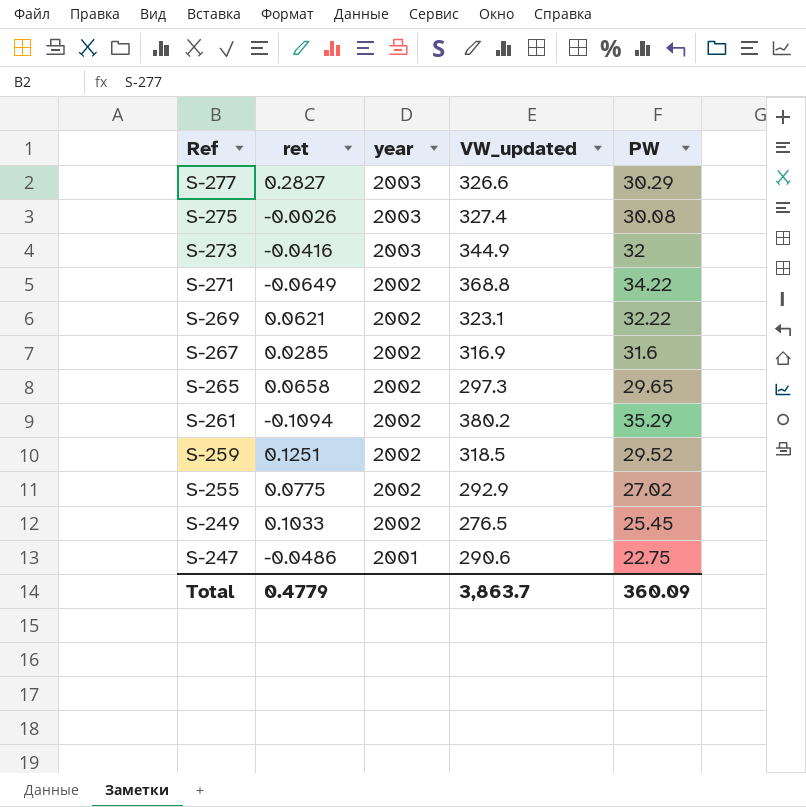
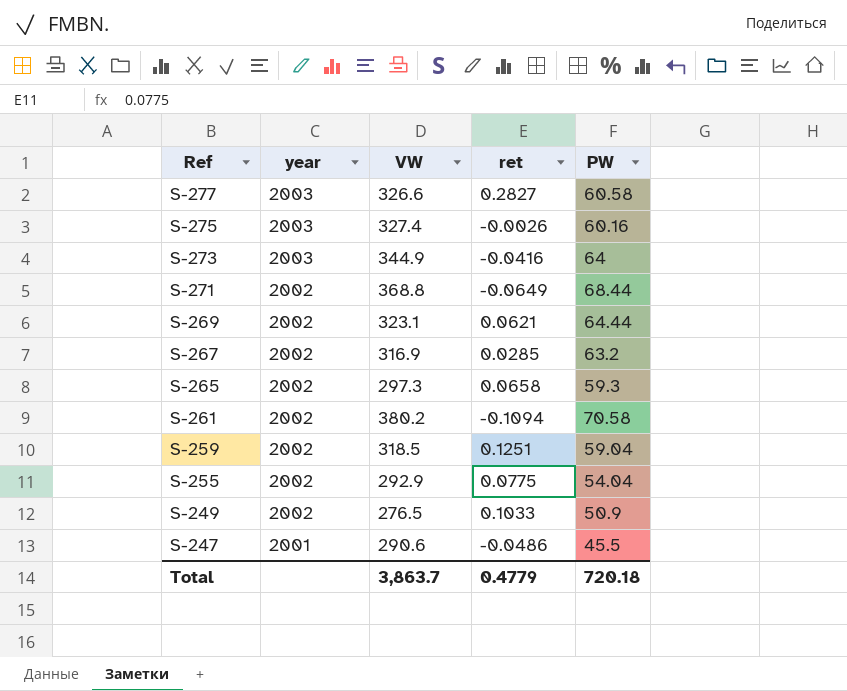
column name: VW_updated -> VW
column ret | position: 2 -> 4
S-277 | PW: 30.29 -> 60.58
S-275 | PW: 30.08 -> 60.16
S-273 | PW: 32 -> 64
S-271 | PW: 34.22 -> 68.44
S-269 | PW: 32.22 -> 64.44
S-267 | PW: 31.6 -> 63.2
S-265 | PW: 29.65 -> 59.3
S-261 | PW: 35.29 -> 70.58
S-259 | PW: 29.52 -> 59.04
S-255 | PW: 27.02 -> 54.04
S-249 | PW: 25.45 -> 50.9
S-247 | PW: 22.75 -> 45.5
Total | PW: 360.09 -> 720.18

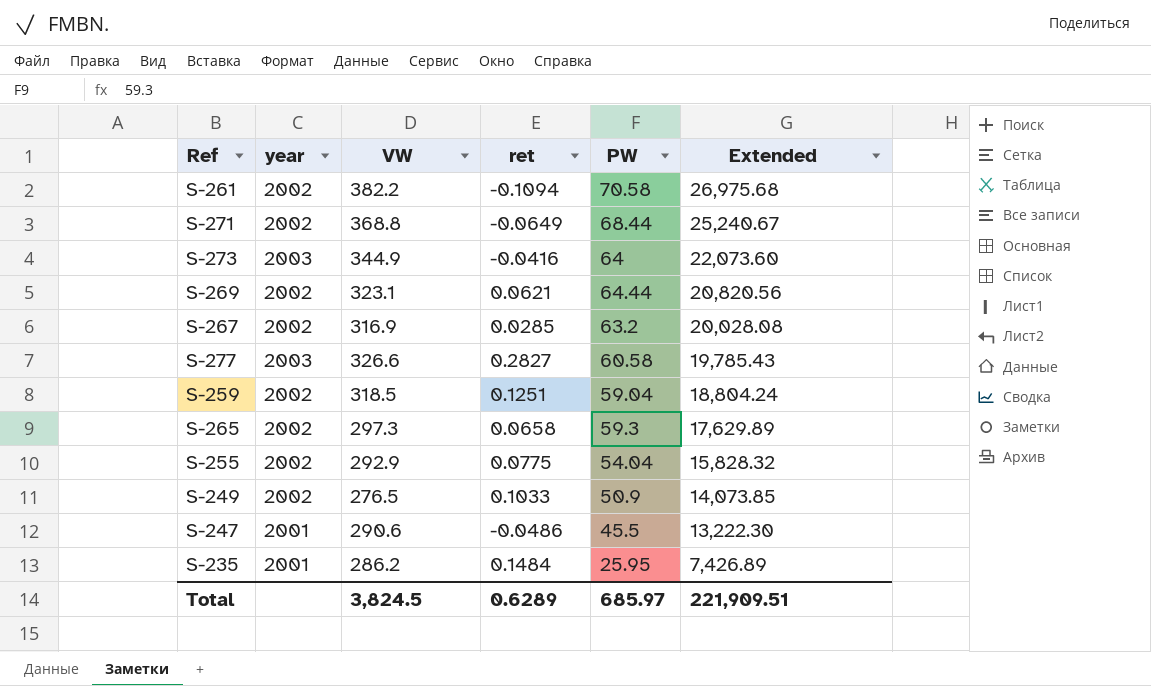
row order: Ref descending -> Extended descending
column Extended | formula: none -> [VW] * [PW]
row S-275: 2003 | 327.4 | -0.0026 | 60.16 -> none
S-261 | VW: 380.2 -> 382.2
row S-235: none -> 2001 | 286.2 | 0.1484 | 25.95 | 7,426.89
Total | VW: 3,863.7 -> 3,824.5
Total | ret: 0.4779 -> 0.6289
Total | PW: 720.18 -> 685.97

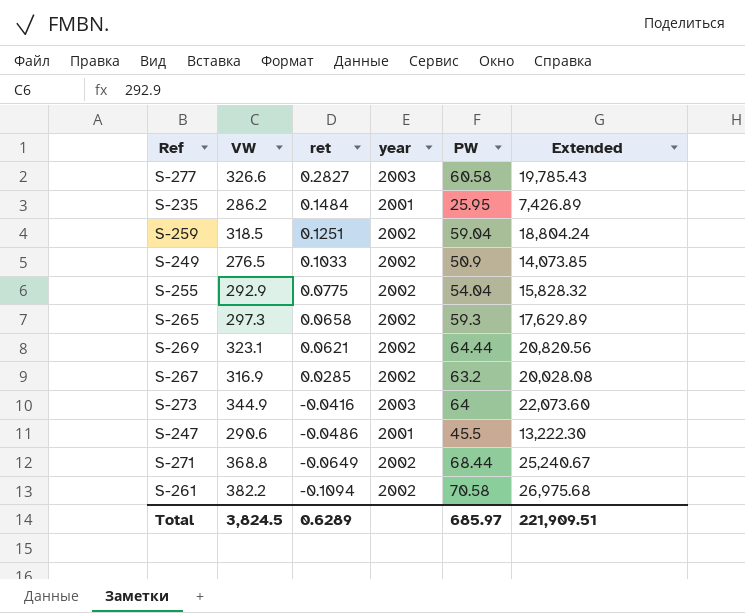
row order: Extended descending -> ret descending
column year | position: 2 -> 4

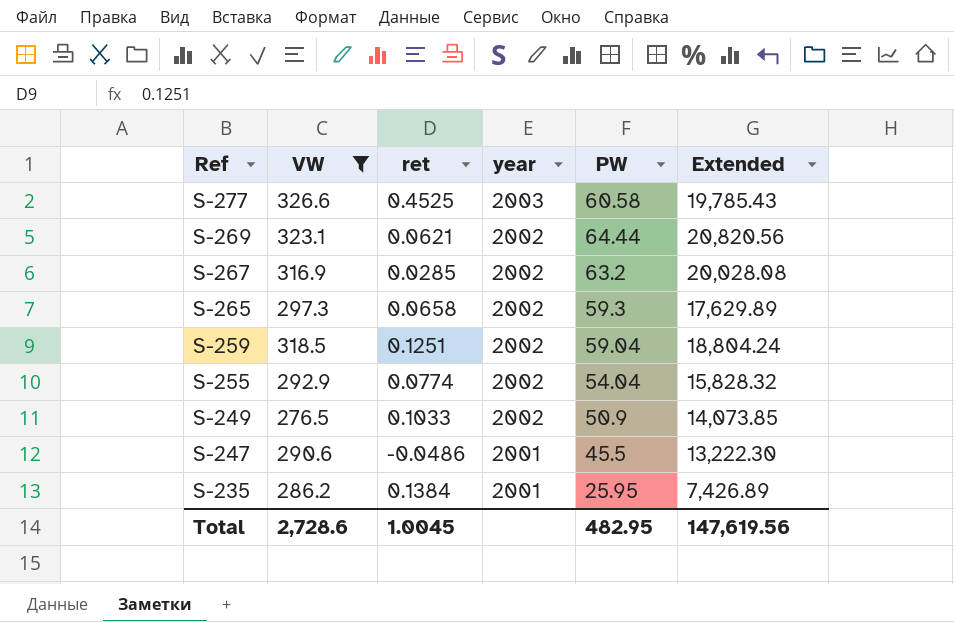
filter: none -> VW <= 326.6
row order: ret descending -> Ref descending
S-277 | ret: 0.2827 -> 0.4525
S-255 | ret: 0.0775 -> 0.0774
S-235 | ret: 0.1484 -> 0.1384
Total | VW: 3,824.5 -> 2,728.6
Total | ret: 0.6289 -> 1.0045
Total | PW: 685.97 -> 482.95
Total | Extended: 221,909.51 -> 147,619.56

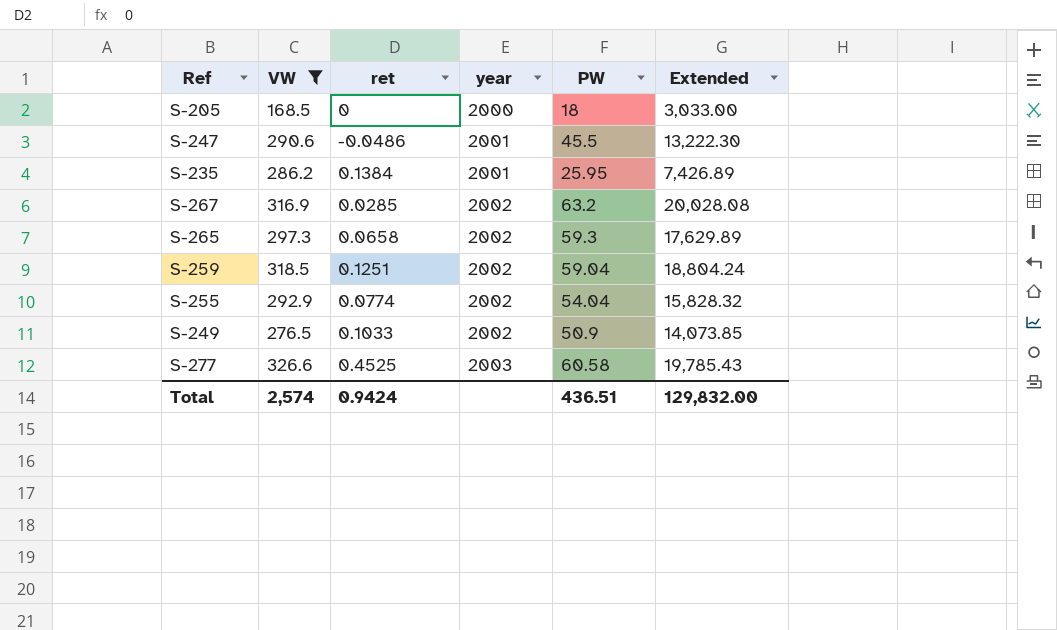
row order: Ref descending -> year ascending
row S-269: 323.1 | 0.0621 | 2002 | 64.44 | 20,820.56 -> none
row S-205: none -> 168.5 | 0 | 2000 | 18 | 3,033.00
Total | VW: 2,728.6 -> 2,574
Total | ret: 1.0045 -> 0.9424
Total | PW: 482.95 -> 436.51
Total | Extended: 147,619.56 -> 129,832.00

